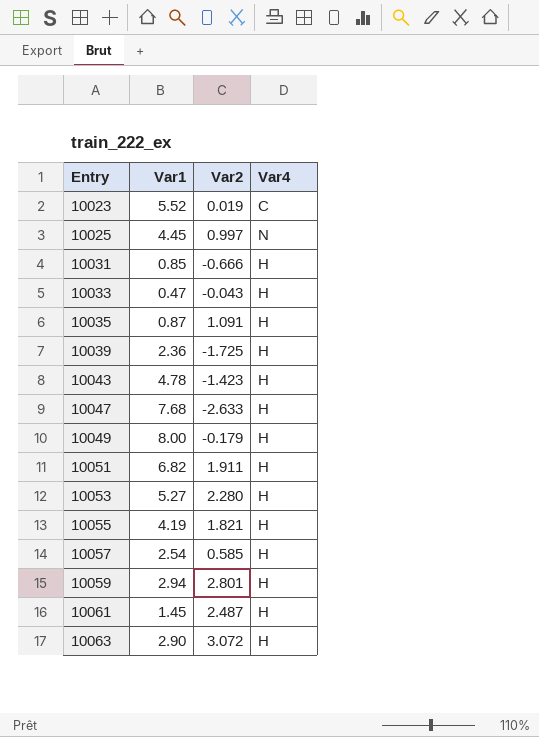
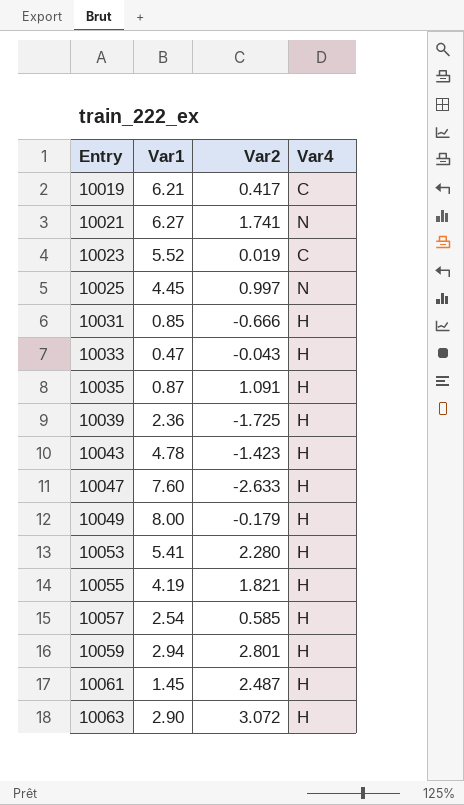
row 10051: 6.82 | 1.911 | H -> none
row 10019: none -> 6.21 | 0.417 | C
row 10021: none -> 6.27 | 1.741 | N
10047 | Var1: 7.68 -> 7.60
10053 | Var1: 5.27 -> 5.41

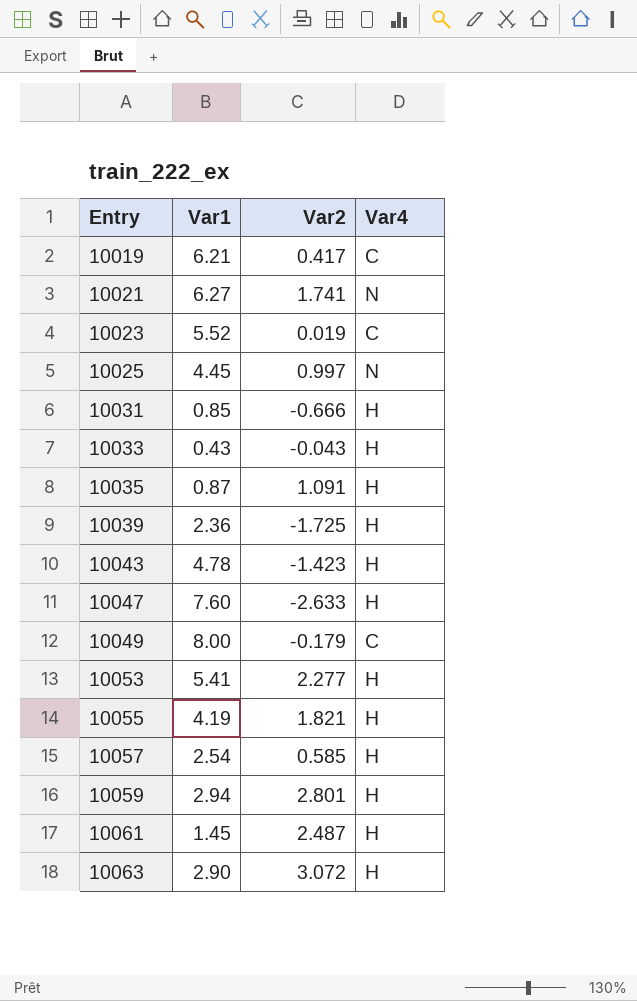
10033 | Var1: 0.47 -> 0.43
10049 | Var4: H -> C
10053 | Var2: 2.280 -> 2.277

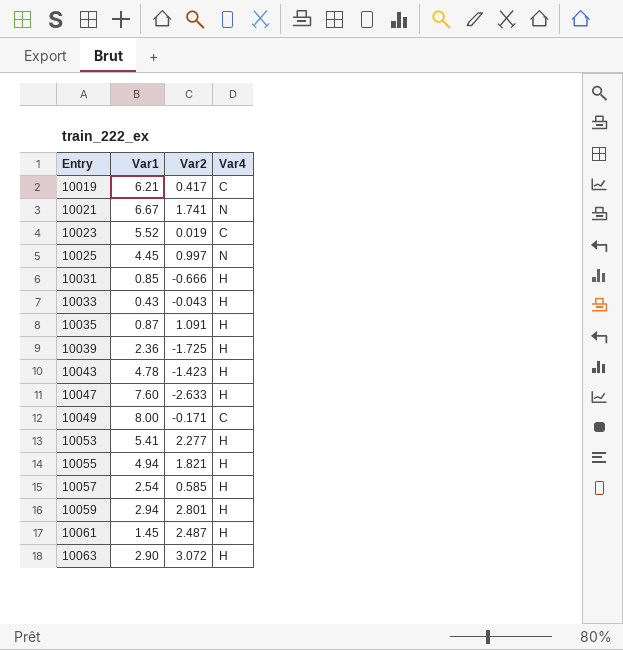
10021 | Var1: 6.27 -> 6.67
10049 | Var2: -0.179 -> -0.171
10055 | Var1: 4.19 -> 4.94

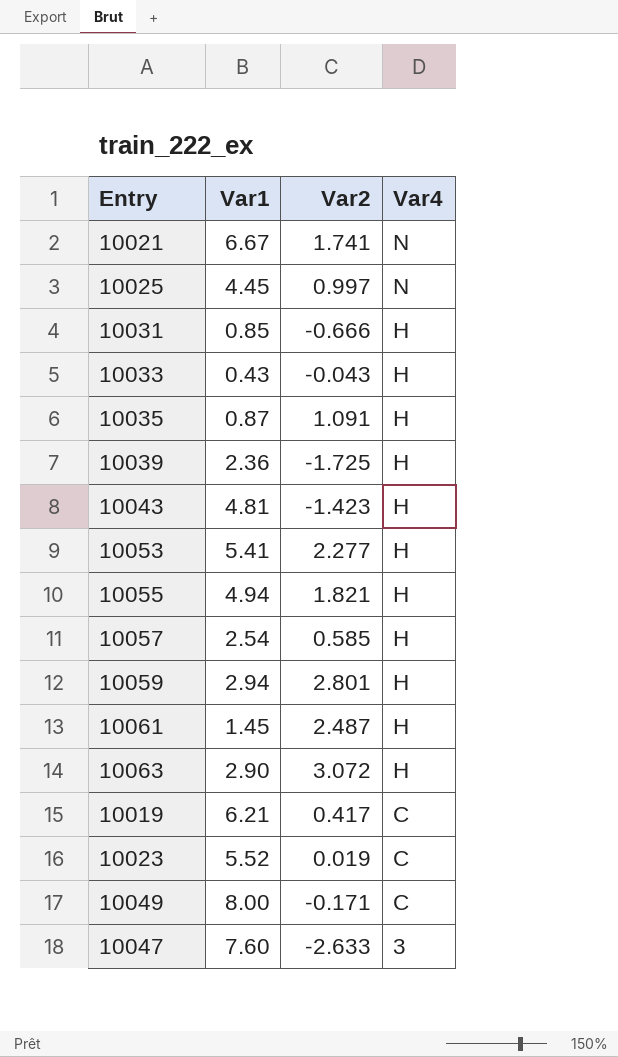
row order: Entry ascending -> Var4 descending
10043 | Var1: 4.78 -> 4.81
10047 | Var4: H -> 3

